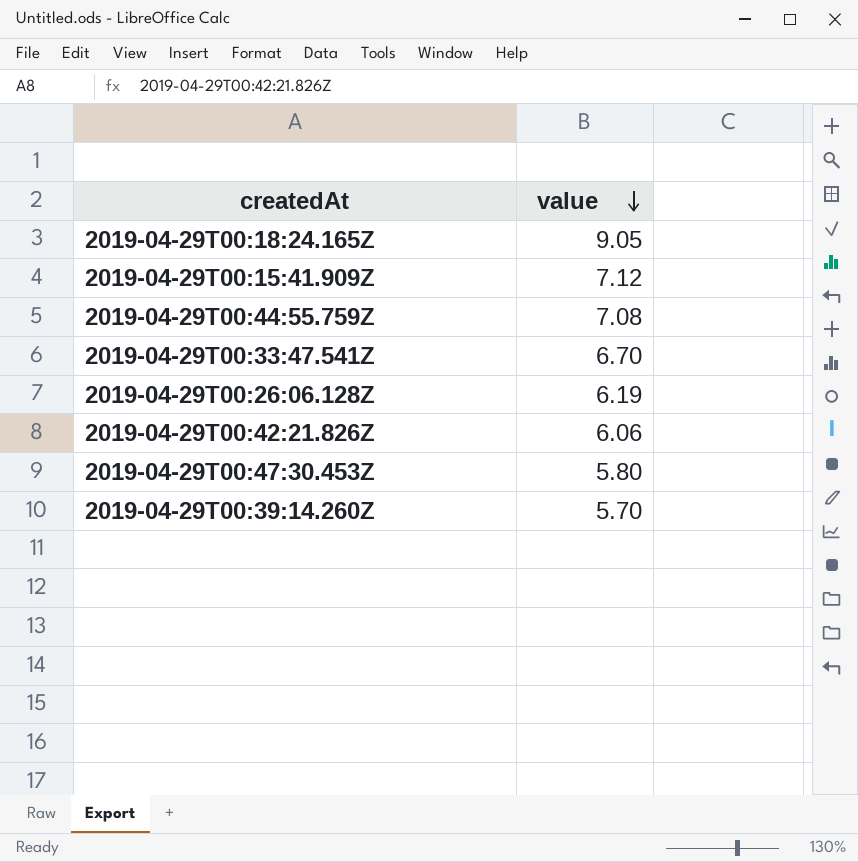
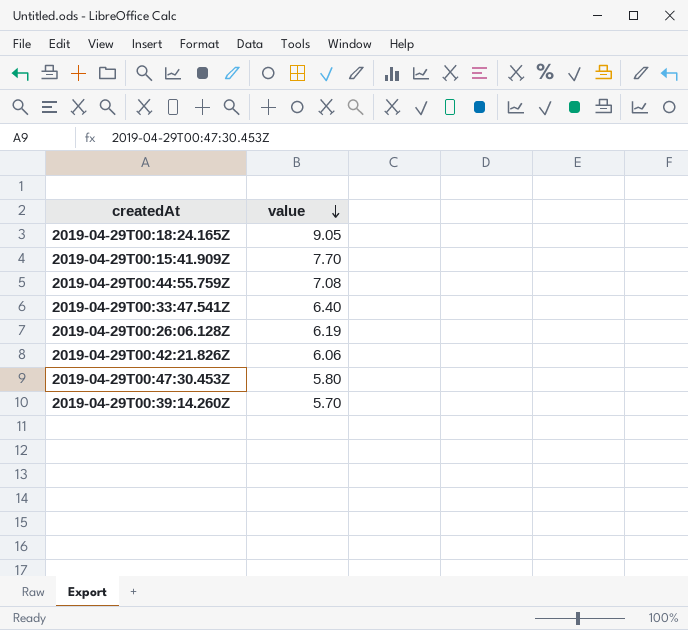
2019-04-29T00:15:41.909Z | value: 7.12 -> 7.70
2019-04-29T00:33:47.541Z | value: 6.70 -> 6.40

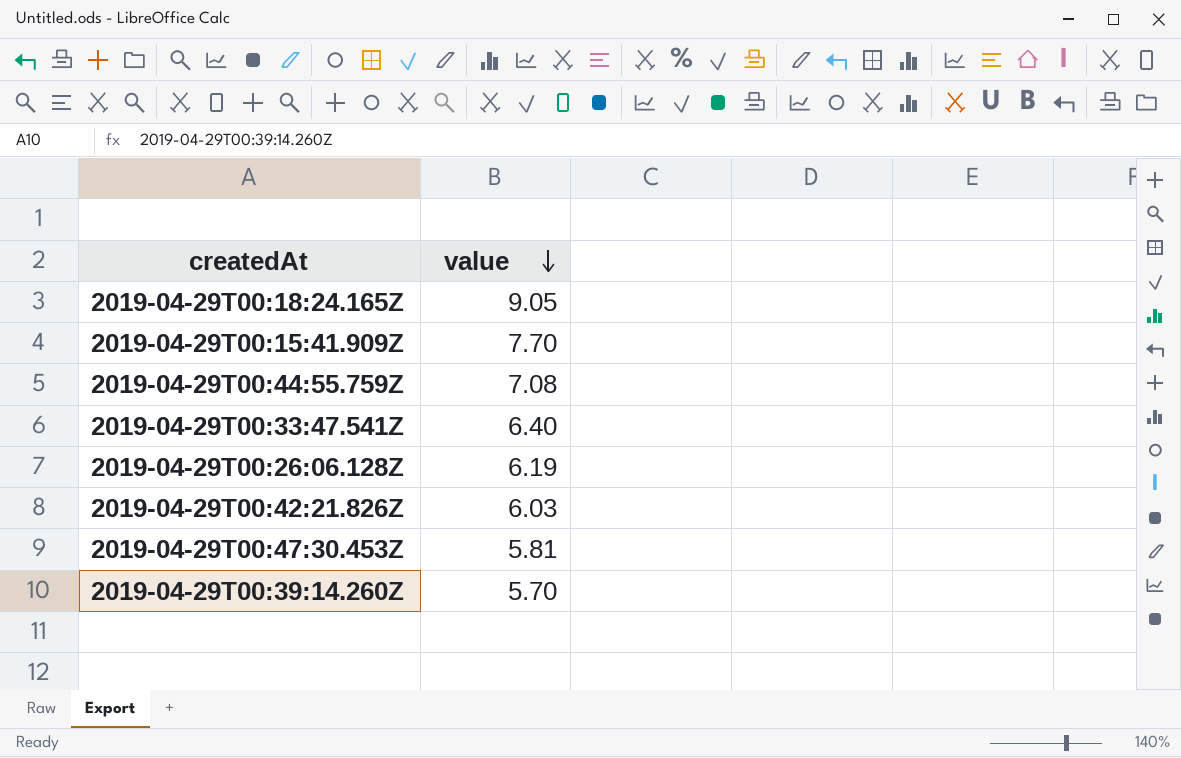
2019-04-29T00:42:21.826Z | value: 6.06 -> 6.03
2019-04-29T00:47:30.453Z | value: 5.80 -> 5.81

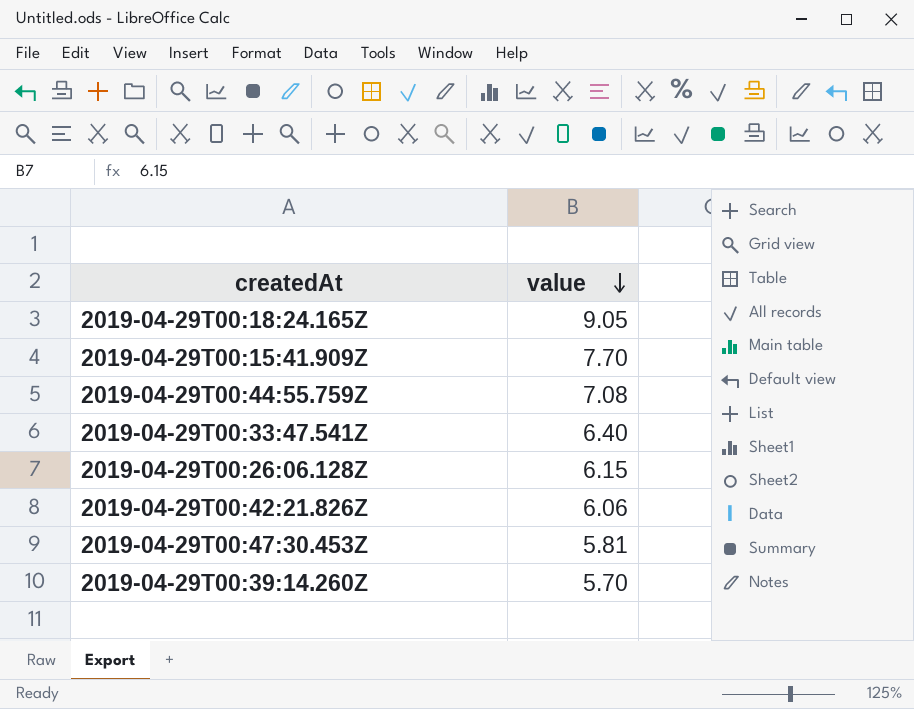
2019-04-29T00:26:06.128Z | value: 6.19 -> 6.15
2019-04-29T00:42:21.826Z | value: 6.03 -> 6.06

